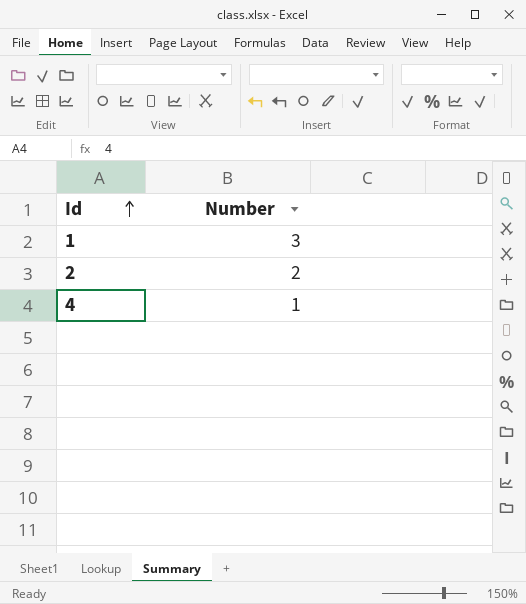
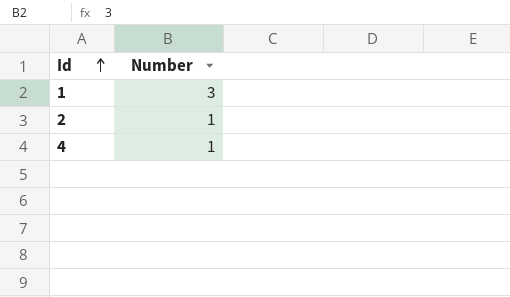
2 | Number: 2 -> 1

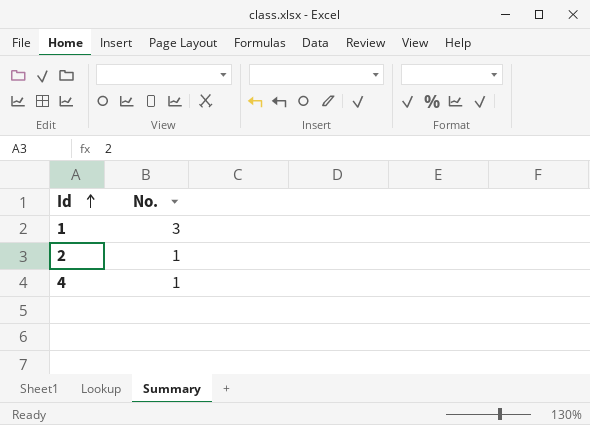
column name: Number -> No.

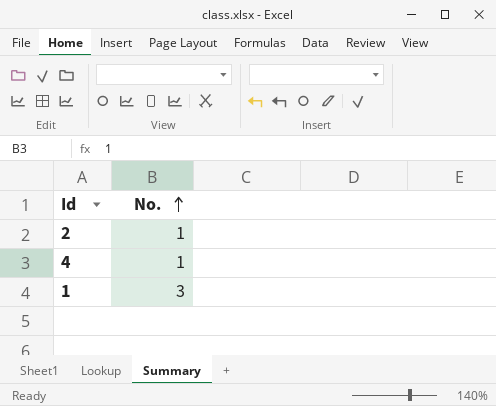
row order: Id ascending -> No. ascending

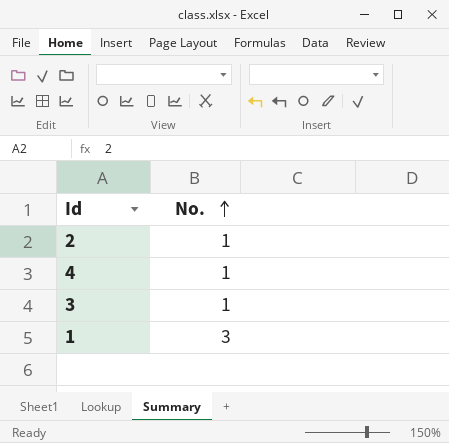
row 3: none -> 1

